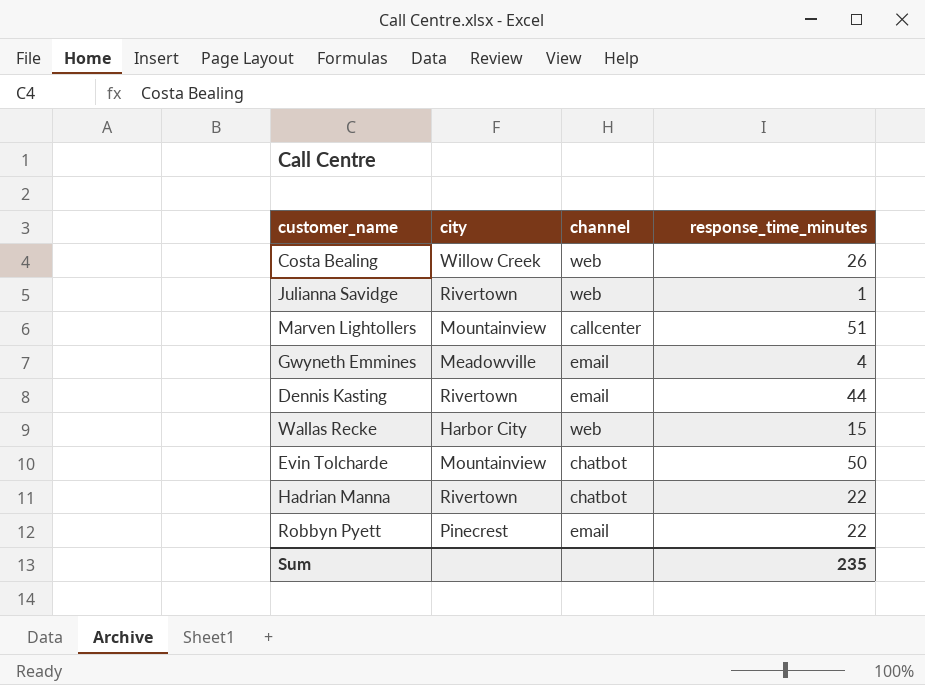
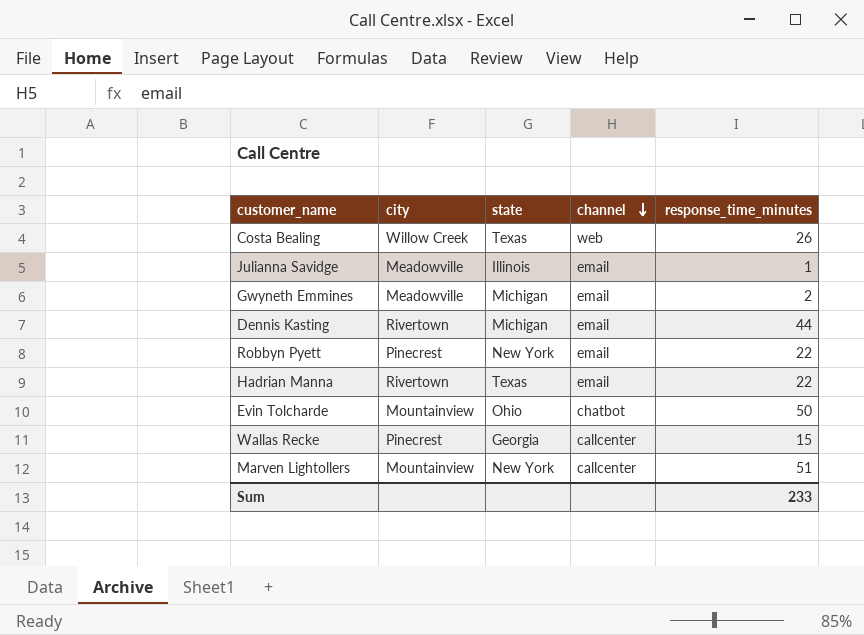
row order: none -> channel descending
column state | position: none -> 3
Julianna Savidge | city: Rivertown -> Meadowville
Julianna Savidge | channel: web -> email
Gwyneth Emmines | response_time_minutes: 4 -> 2
Hadrian Manna | channel: chatbot -> email
Wallas Recke | city: Harbor City -> Pinecrest
Wallas Recke | channel: web -> callcenter
Sum | response_time_minutes: 235 -> 233

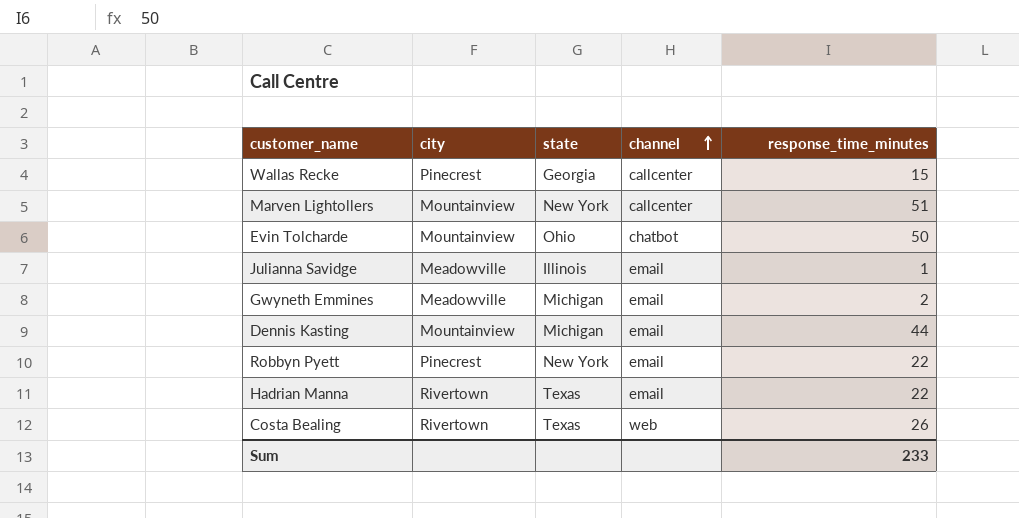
row order: channel descending -> channel ascending
Dennis Kasting | city: Rivertown -> Mountainview
Costa Bealing | city: Willow Creek -> Rivertown

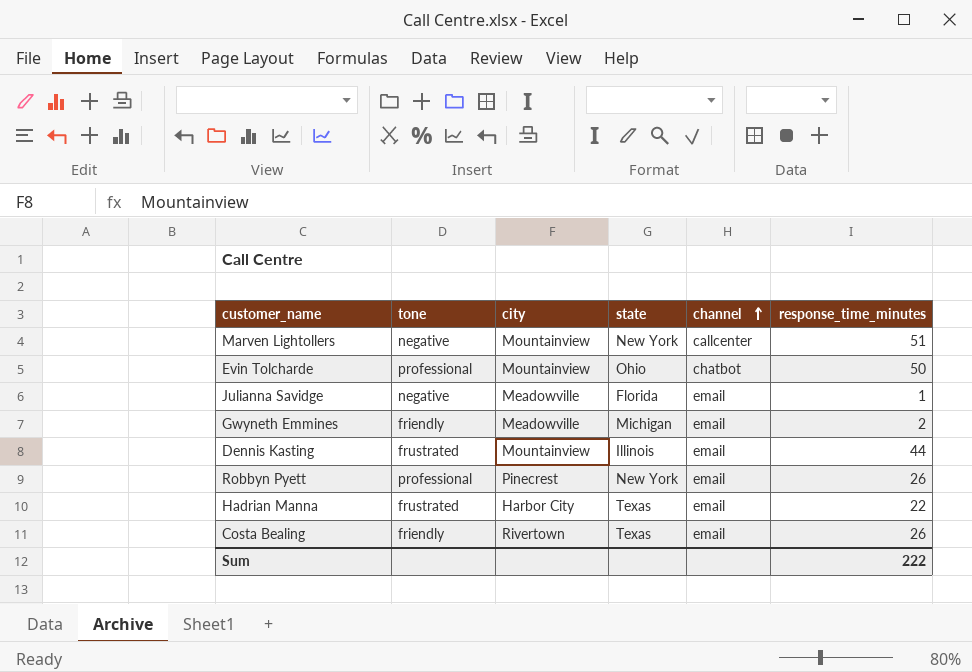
column tone | position: none -> 2
row Wallas Recke: Pinecrest | Georgia | callcenter | 15 -> none
Julianna Savidge | state: Illinois -> Florida
Dennis Kasting | state: Michigan -> Illinois
Robbyn Pyett | response_time_minutes: 22 -> 26
Hadrian Manna | city: Rivertown -> Harbor City
Costa Bealing | channel: web -> email
Sum | response_time_minutes: 233 -> 222

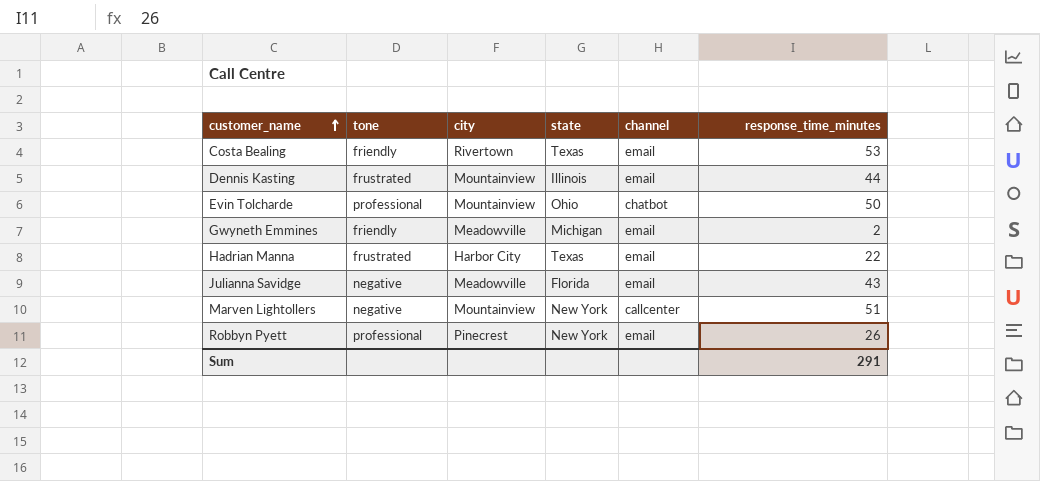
row order: channel ascending -> customer_name ascending
Costa Bealing | response_time_minutes: 26 -> 53
Julianna Savidge | response_time_minutes: 1 -> 43
Sum | response_time_minutes: 222 -> 291

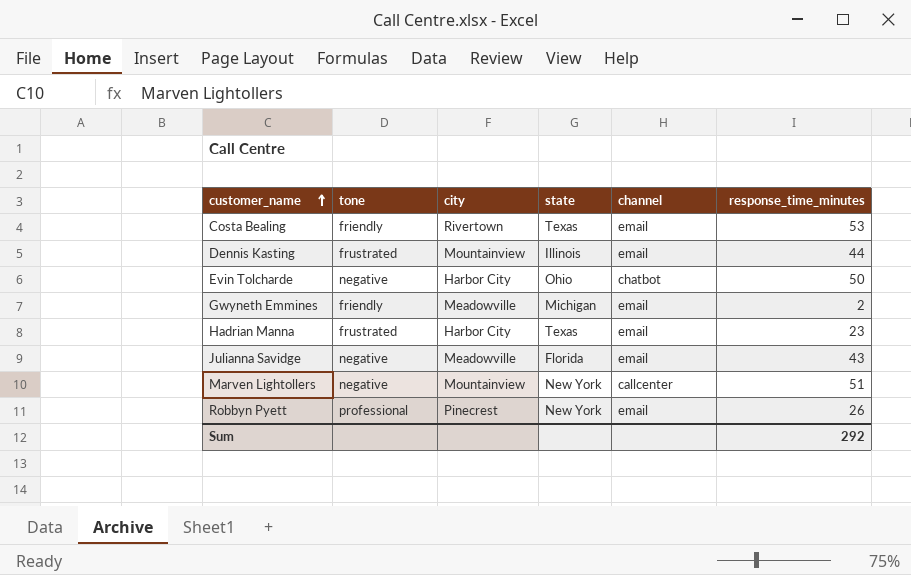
Evin Tolcharde | tone: professional -> negative
Evin Tolcharde | city: Mountainview -> Harbor City
Hadrian Manna | response_time_minutes: 22 -> 23
Sum | response_time_minutes: 291 -> 292

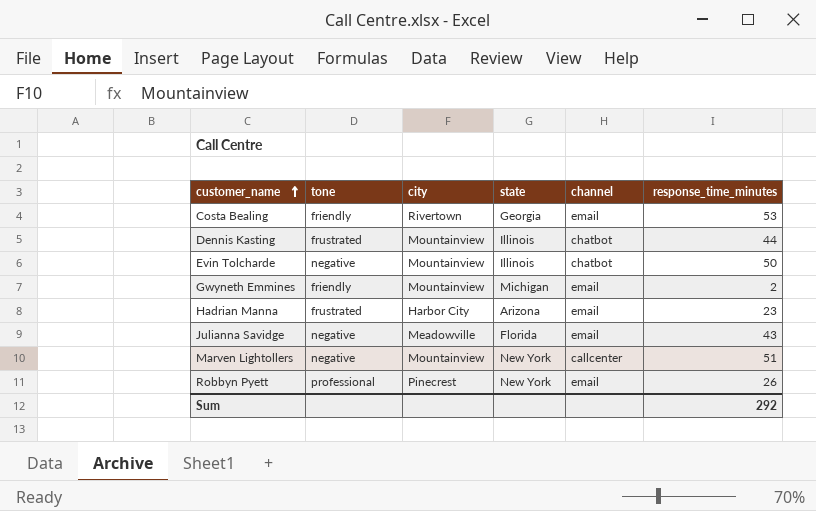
Costa Bealing | state: Texas -> Georgia
Dennis Kasting | channel: email -> chatbot
Evin Tolcharde | city: Harbor City -> Mountainview
Evin Tolcharde | state: Ohio -> Illinois
Gwyneth Emmines | city: Meadowville -> Mountainview
Hadrian Manna | state: Texas -> Arizona

